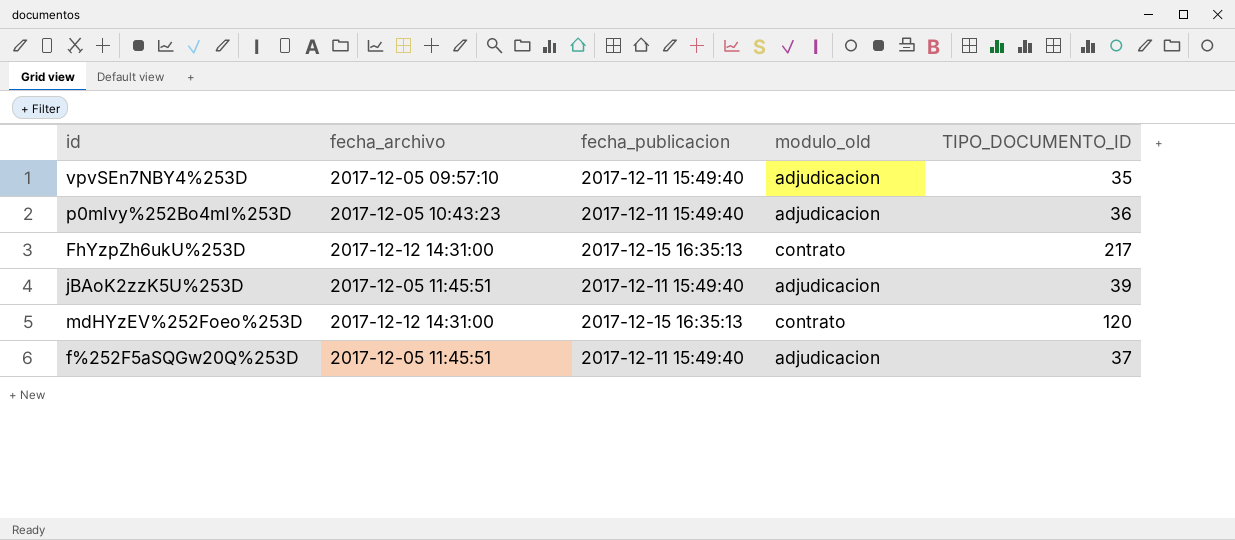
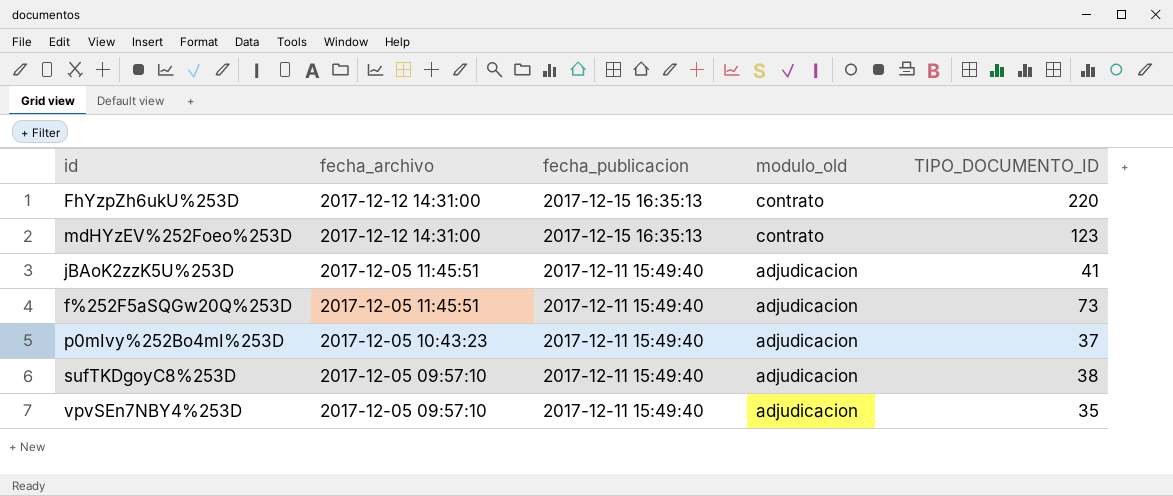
row order: none -> fecha_archivo descending
FhYzpZh6ukU%253D | TIPO_DOCUMENTO_ID: 217 -> 220
mdHYzEV%252Foeo%253D | TIPO_DOCUMENTO_ID: 120 -> 123
jBAoK2zzK5U%253D | TIPO_DOCUMENTO_ID: 39 -> 41
f%252F5aSQGw20Q%253D | TIPO_DOCUMENTO_ID: 37 -> 73
p0mIvy%252Bo4mI%253D | TIPO_DOCUMENTO_ID: 36 -> 37
row sufTKDgoyC8%253D: none -> 2017-12-05 09:57:10 | 2017-12-11 15:49:40 | adjudicacion | 38

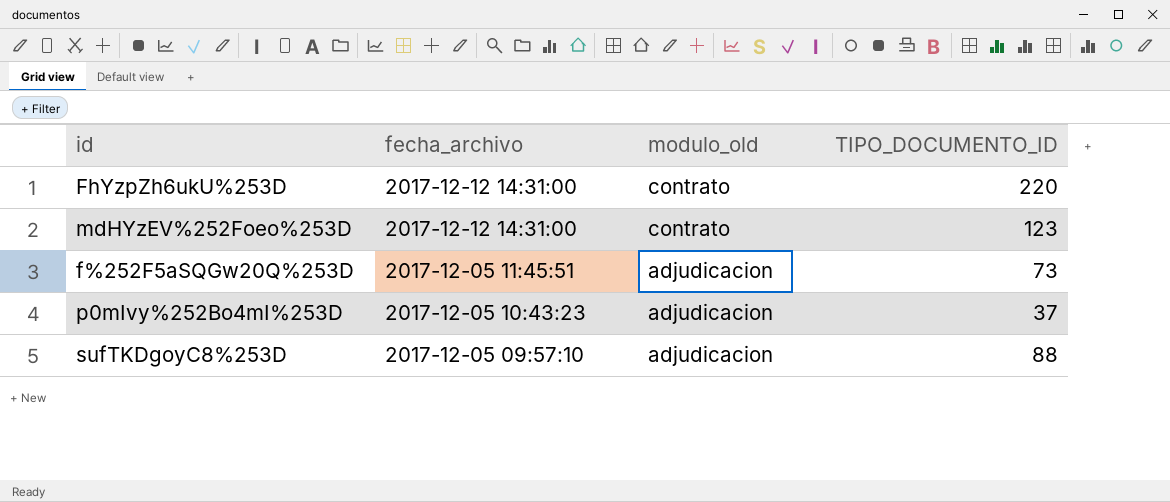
column fecha_publicacion | position: 3 -> none
row jBAoK2zzK5U%253D: 2017-12-05 11:45:51 | 2017-12-11 15:49:40 | adjudicacion | 41 -> none
row vpvSEn7NBY4%253D: 2017-12-05 09:57:10 | 2017-12-11 15:49:40 | adjudicacion | 35 -> none
sufTKDgoyC8%253D | TIPO_DOCUMENTO_ID: 38 -> 88

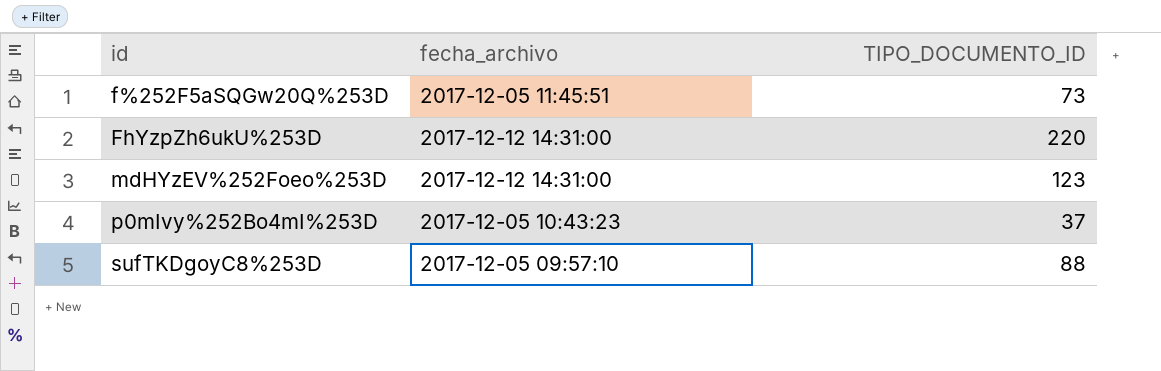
row order: fecha_archivo descending -> id ascending
column modulo_old | position: 3 -> none

